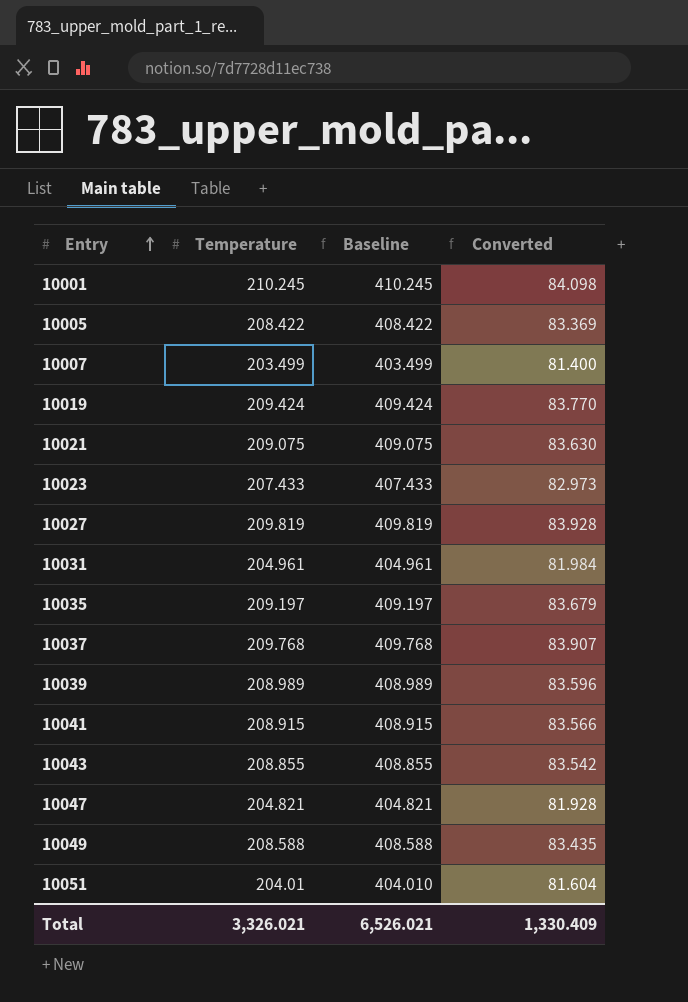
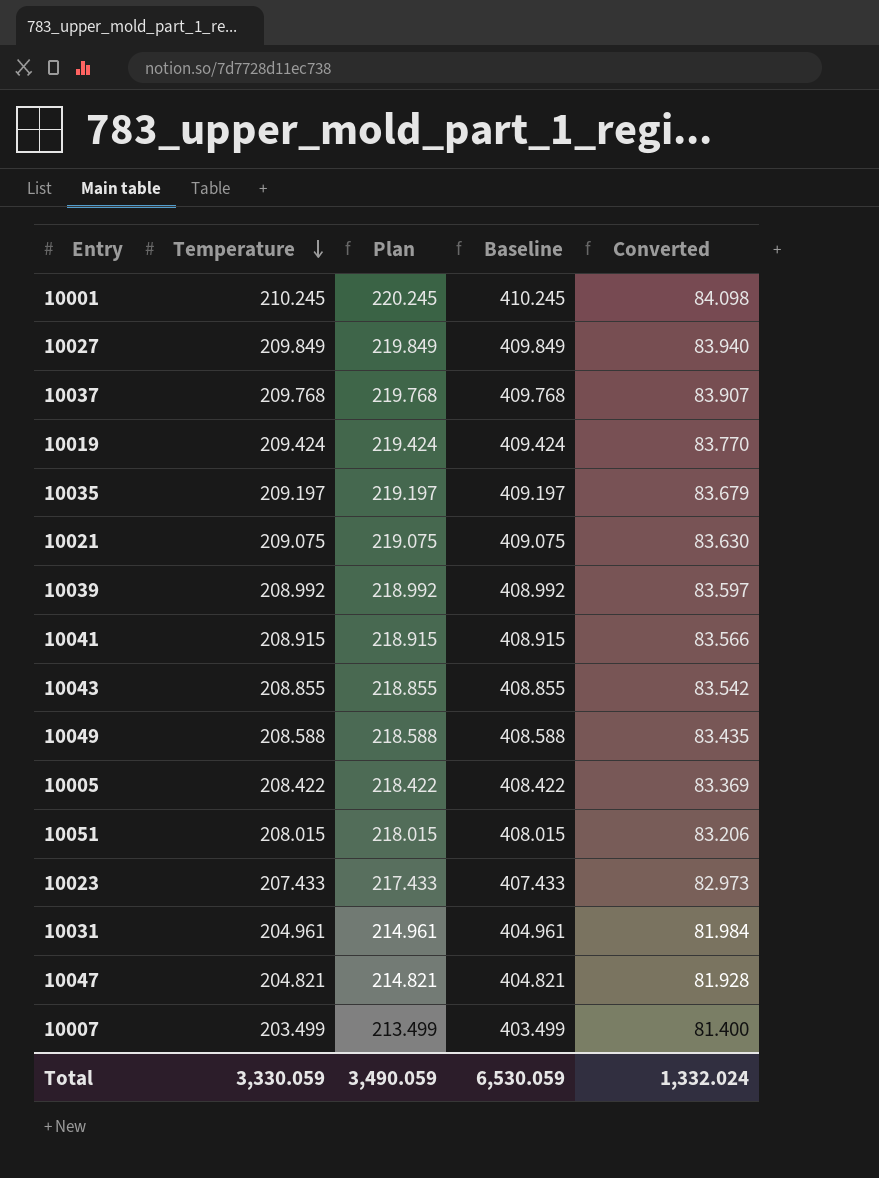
row order: Entry ascending -> Temperature descending
column Plan | formula: none -> [Temperature] + 10
10027 | Temperature: 209.819 -> 209.849
10027 | Baseline: 409.819 -> 409.849
10027 | Converted: 83.928 -> 83.940
10039 | Temperature: 208.989 -> 208.992
10039 | Baseline: 408.989 -> 408.992
10039 | Converted: 83.596 -> 83.597
10051 | Temperature: 204.01 -> 208.015
10051 | Baseline: 404.010 -> 408.015
10051 | Converted: 81.604 -> 83.206
Total | Temperature: 3,326.021 -> 3,330.059
Total | Baseline: 6,526.021 -> 6,530.059
Total | Converted: 1,330.409 -> 1,332.024

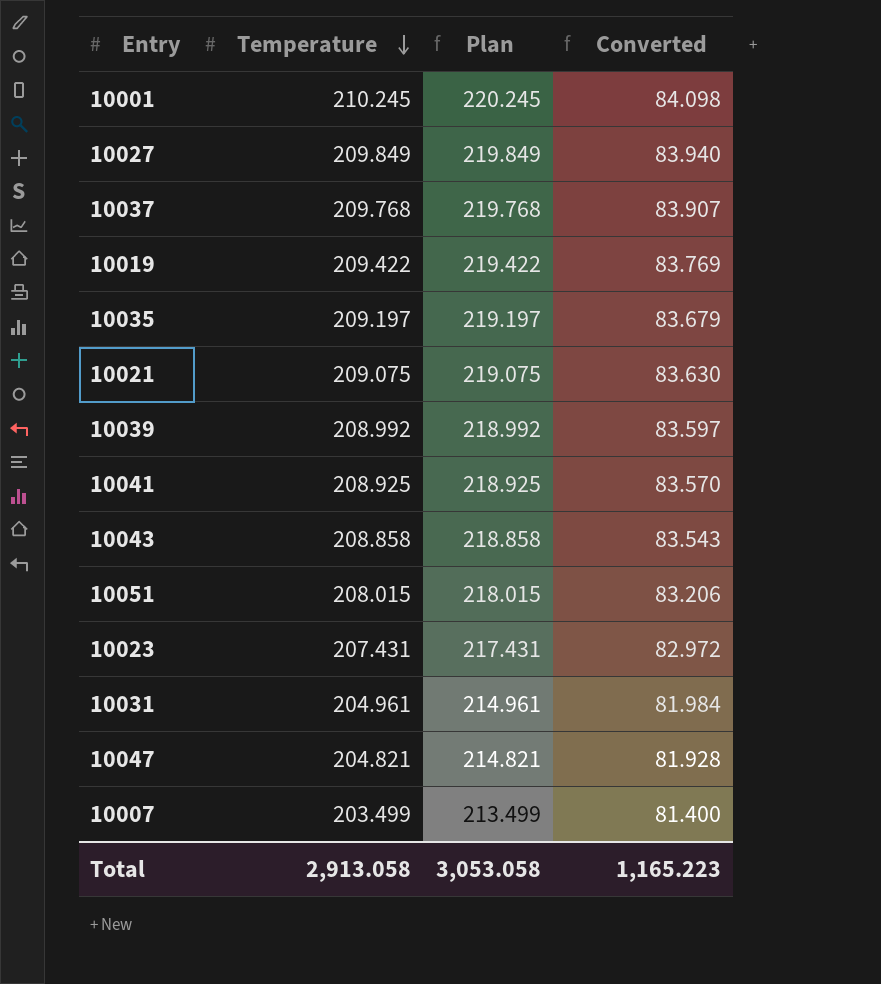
column Baseline | formula: [Temperature] + 200 -> none
row 10049: 208.588 | 218.588 | 408.588 | 83.435 -> none
row 10005: 208.422 | 218.422 | 408.422 | 83.369 -> none
10019 | Temperature: 209.424 -> 209.422
10019 | Plan: 219.424 -> 219.422
10019 | Converted: 83.770 -> 83.769
10041 | Temperature: 208.915 -> 208.925
10041 | Plan: 218.915 -> 218.925
10041 | Converted: 83.566 -> 83.570
10043 | Temperature: 208.855 -> 208.858
10043 | Plan: 218.855 -> 218.858
10043 | Converted: 83.542 -> 83.543
10023 | Temperature: 207.433 -> 207.431
10023 | Plan: 217.433 -> 217.431
10023 | Converted: 82.973 -> 82.972
Total | Temperature: 3,330.059 -> 2,913.058
Total | Plan: 3,490.059 -> 3,053.058
Total | Converted: 1,332.024 -> 1,165.223

